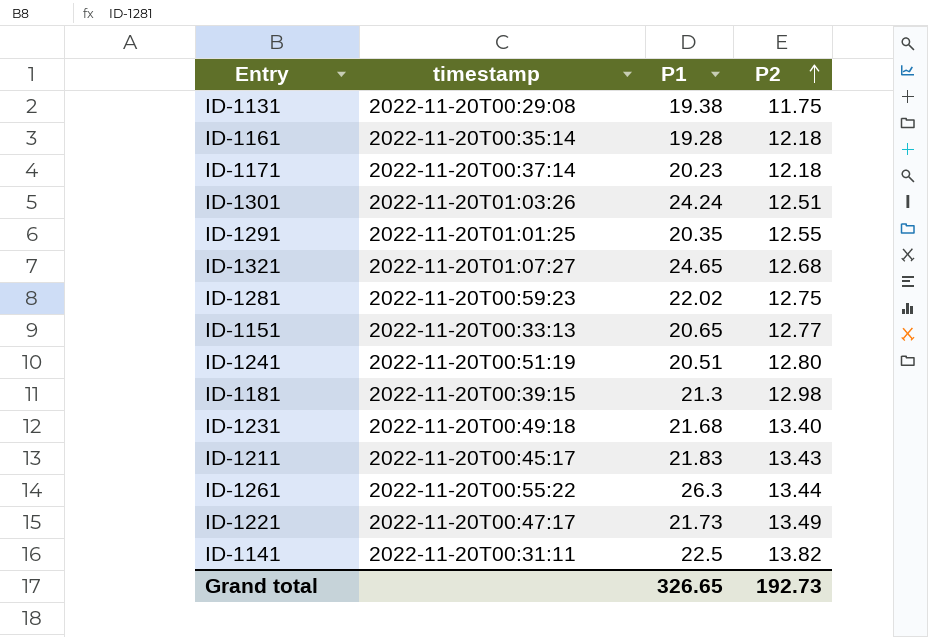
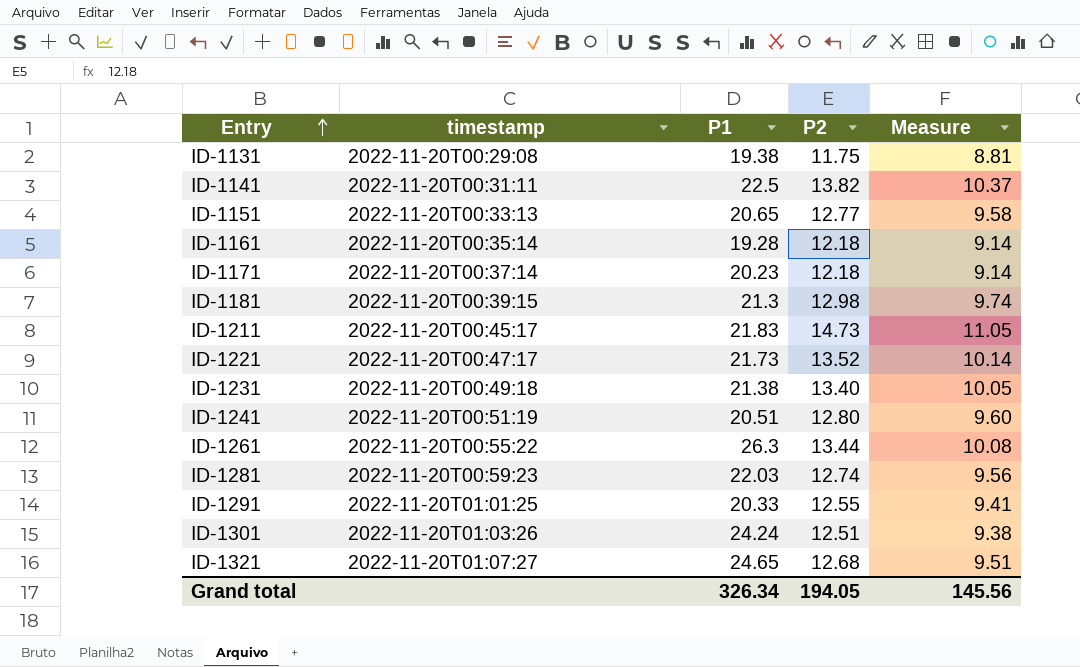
row order: P2 ascending -> Entry ascending
column Measure | formula: none -> [P2] * 0.75
ID-1211 | P2: 13.43 -> 14.73
ID-1221 | P2: 13.49 -> 13.52
ID-1231 | P1: 21.68 -> 21.38
ID-1281 | P1: 22.02 -> 22.03
ID-1281 | P2: 12.75 -> 12.74
ID-1291 | P1: 20.35 -> 20.33
Grand total | P1: 326.65 -> 326.34
Grand total | P2: 192.73 -> 194.05

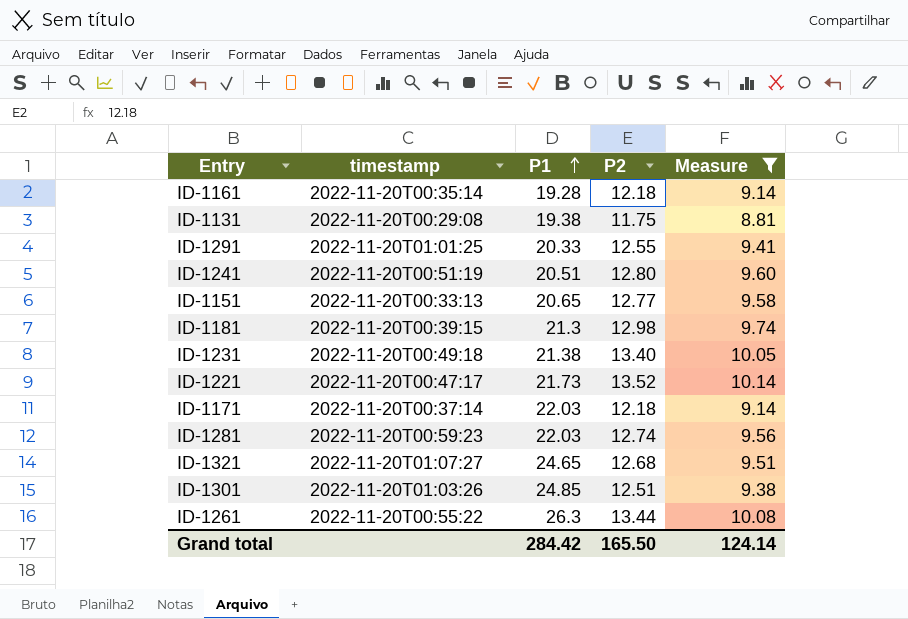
filter: none -> Measure <= 10.14
row order: Entry ascending -> P1 ascending
ID-1171 | P1: 20.23 -> 22.03
ID-1301 | P1: 24.24 -> 24.85
Grand total | P1: 326.34 -> 284.42
Grand total | P2: 194.05 -> 165.50
Grand total | Measure: 145.56 -> 124.14

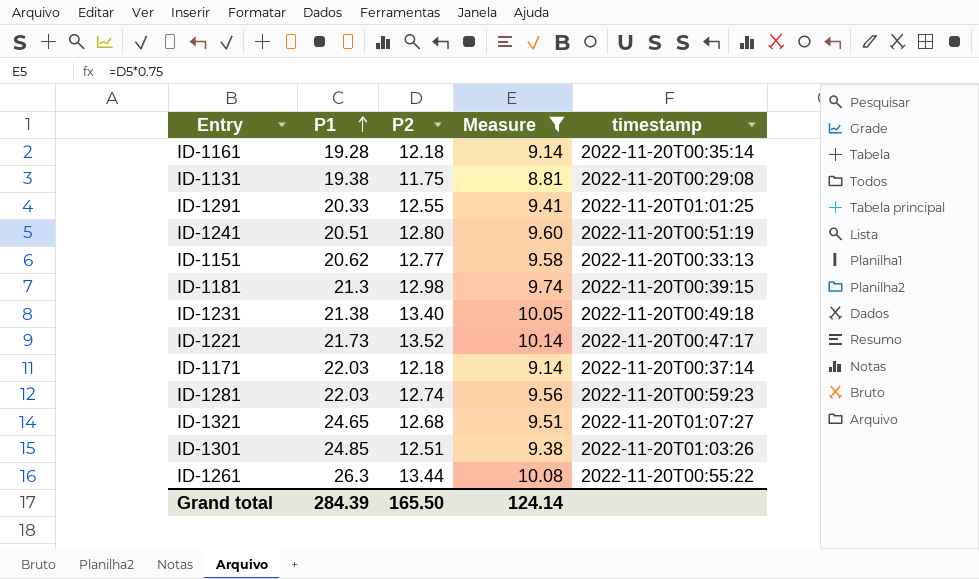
column timestamp | position: 2 -> 5
ID-1151 | P1: 20.65 -> 20.62
Grand total | P1: 284.42 -> 284.39

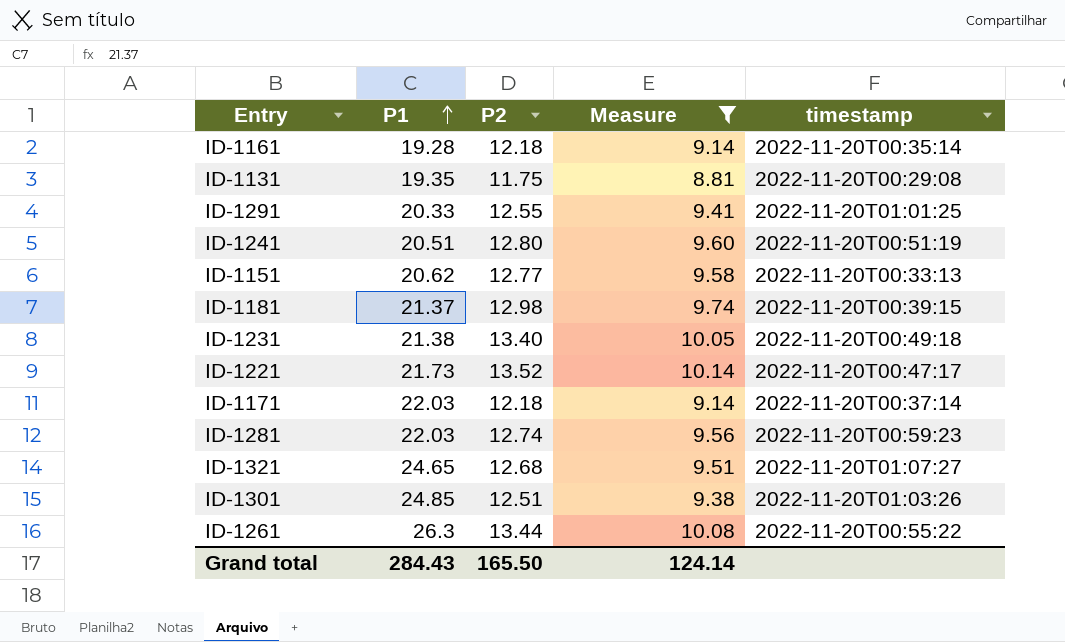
ID-1131 | P1: 19.38 -> 19.35
ID-1181 | P1: 21.3 -> 21.37
Grand total | P1: 284.39 -> 284.43

